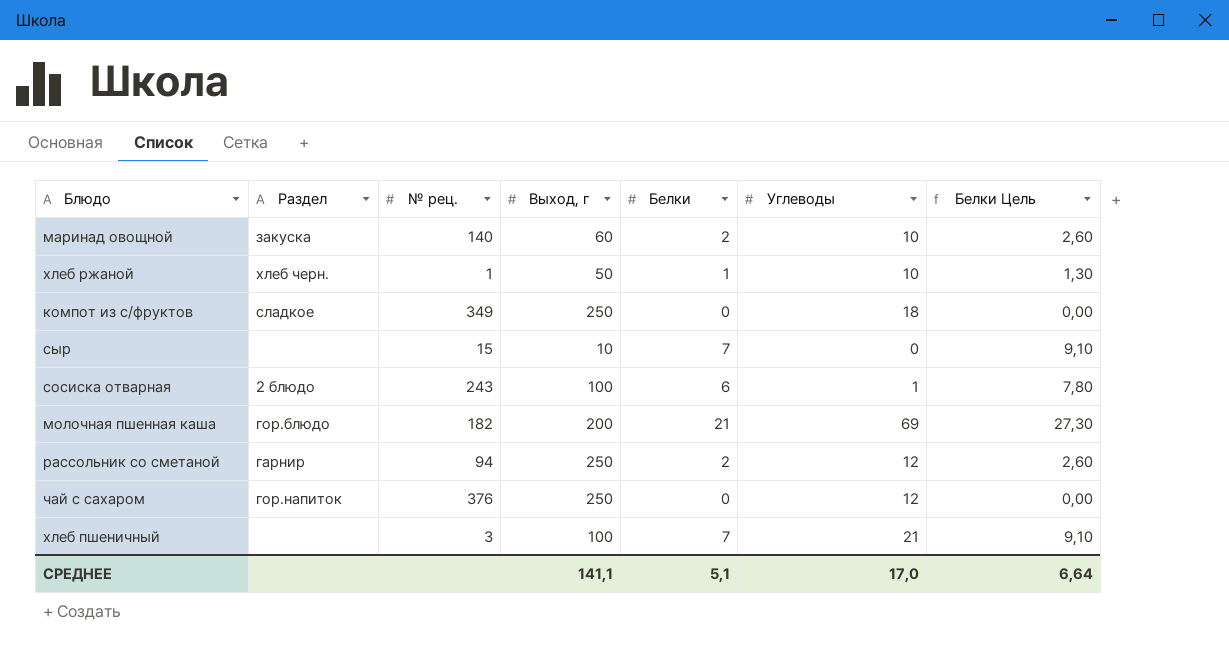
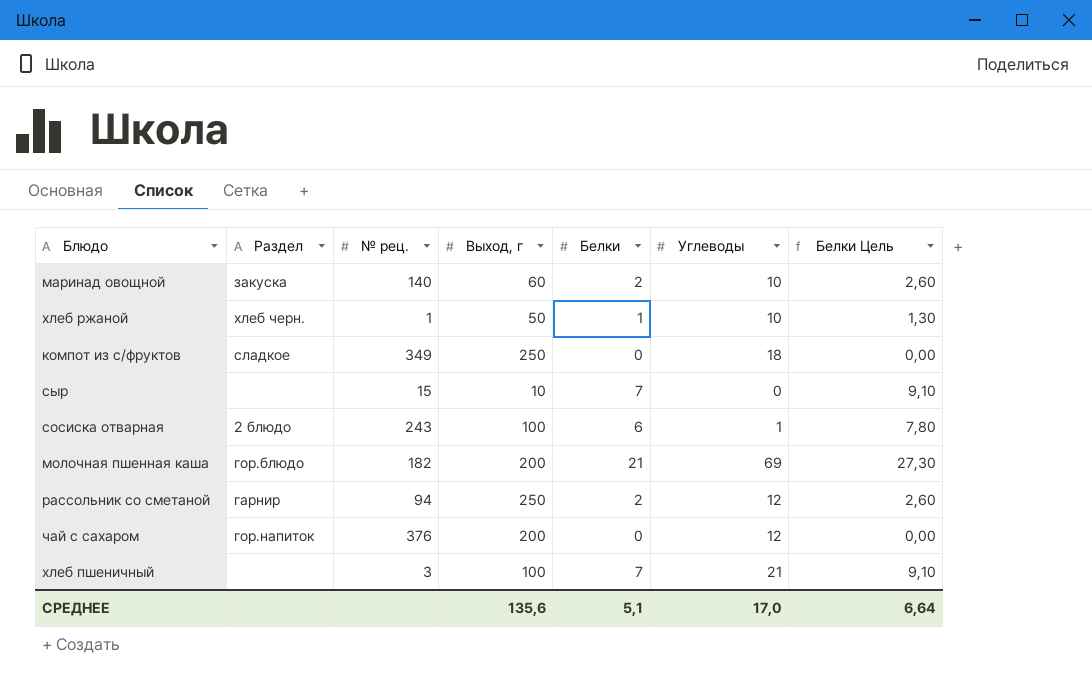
чай с сахаром | Выход, г: 250 -> 200
СРЕДНЕЕ | Выход, г: 141,1 -> 135,6

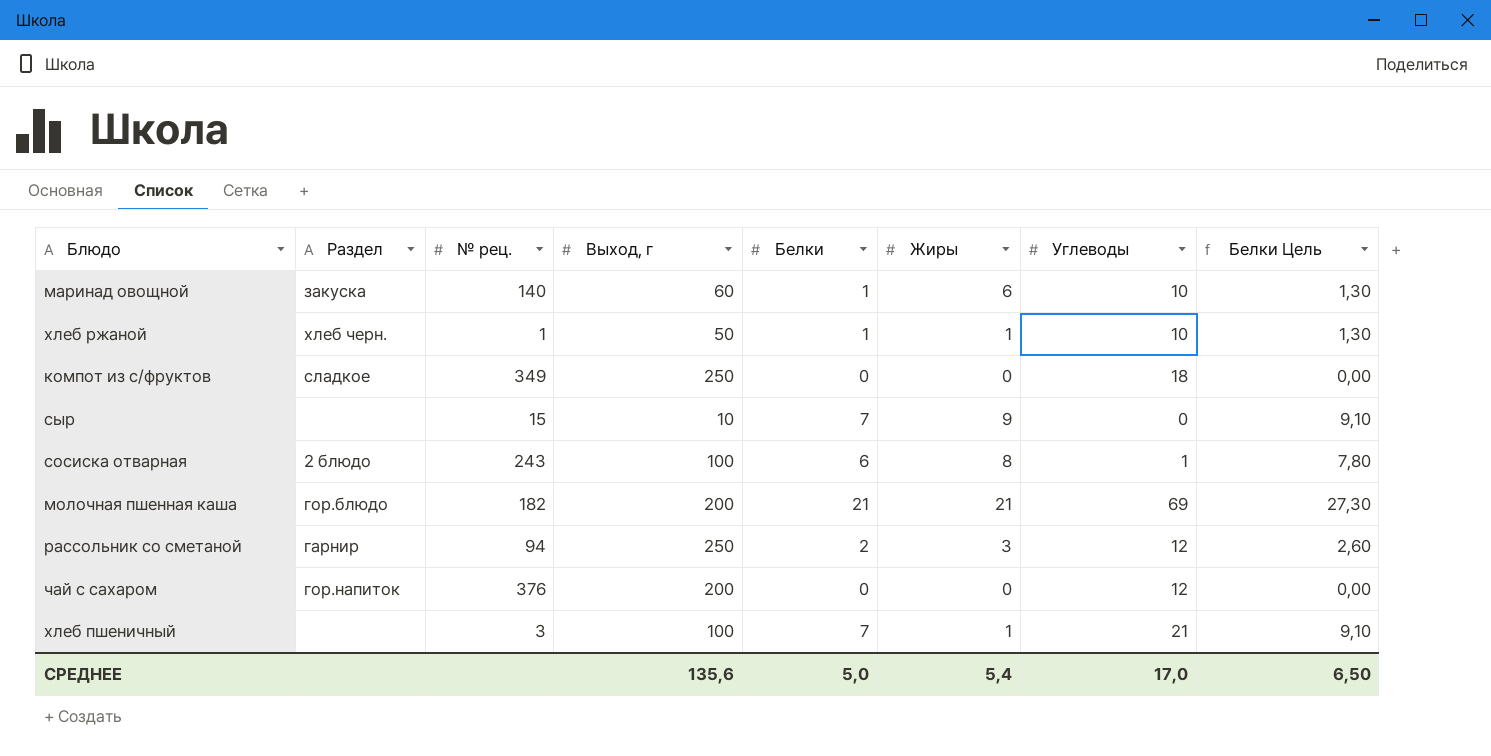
column Жиры | position: none -> 6
маринад овощной | Белки: 2 -> 1
маринад овощной | Белки Цель: 2,60 -> 1,30
СРЕДНЕЕ | Белки: 5,1 -> 5,0
СРЕДНЕЕ | Белки Цель: 6,64 -> 6,50

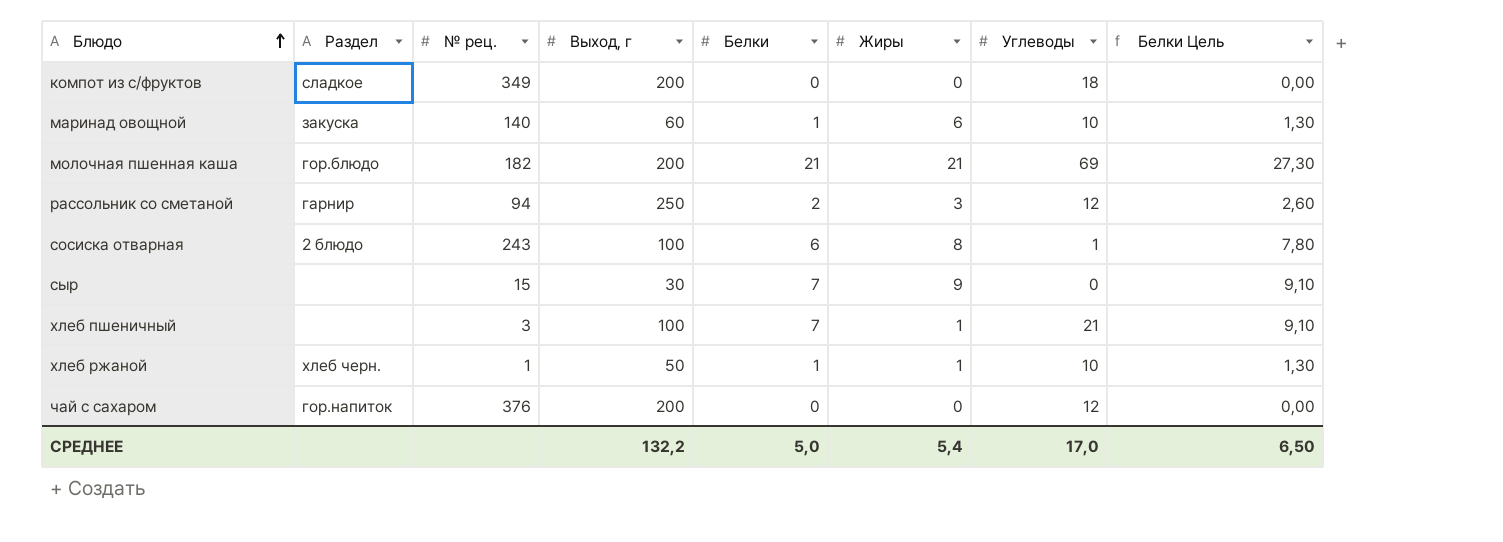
row order: none -> Блюдо ascending
компот из с/фруктов | Выход, г: 250 -> 200
сыр | Выход, г: 10 -> 30
СРЕДНЕЕ | Выход, г: 135,6 -> 132,2

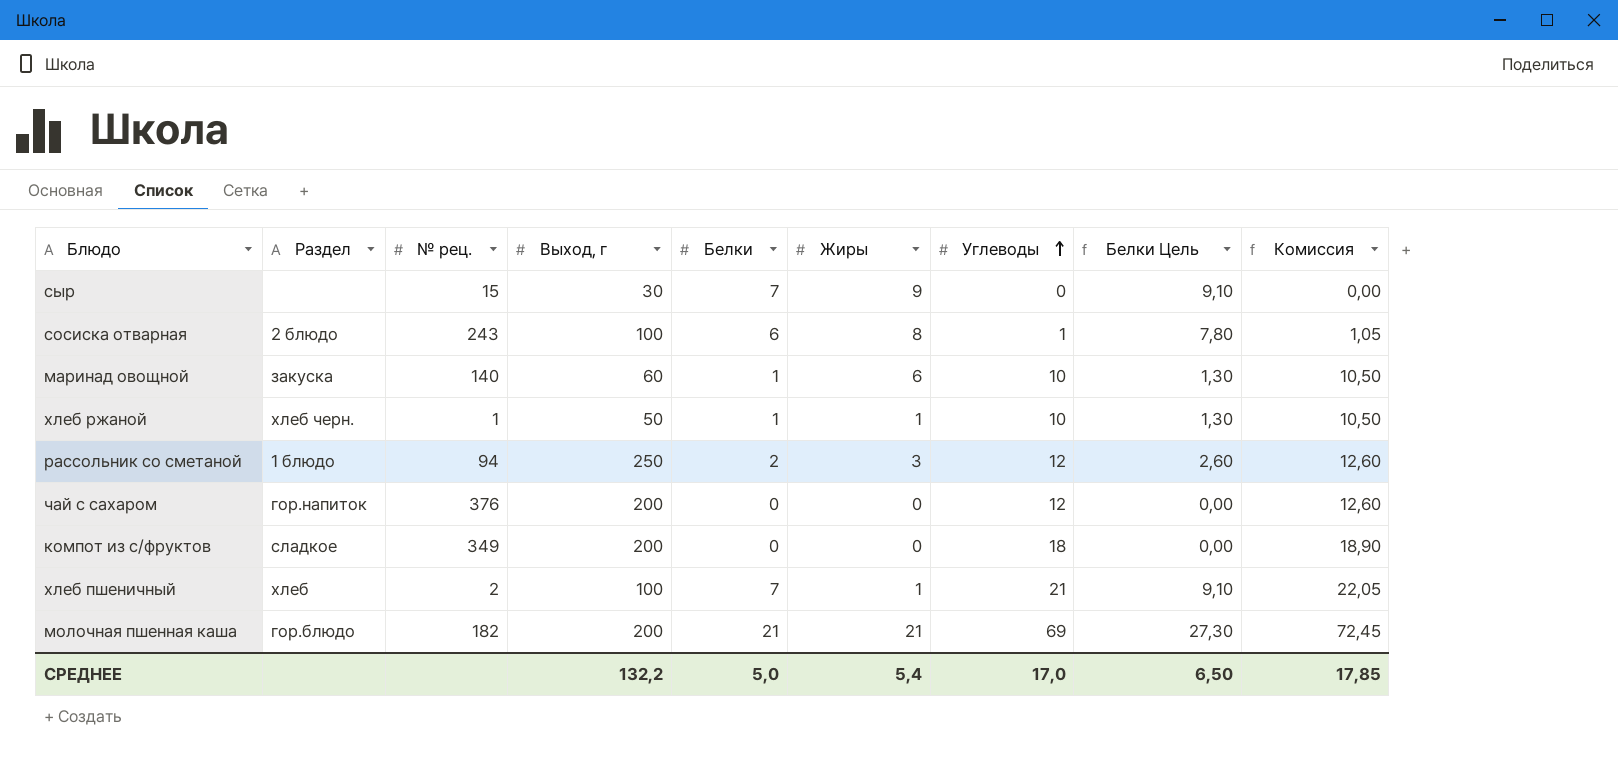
row order: Блюдо ascending -> Углеводы ascending
column Комиссия | formula: none -> [Углеводы] * 1,05
рассольник со сметаной | Раздел: гарнир -> 1 блюдо
хлеб пшеничный | Раздел: none -> хлеб
хлеб пшеничный | № рец.: 3 -> 2

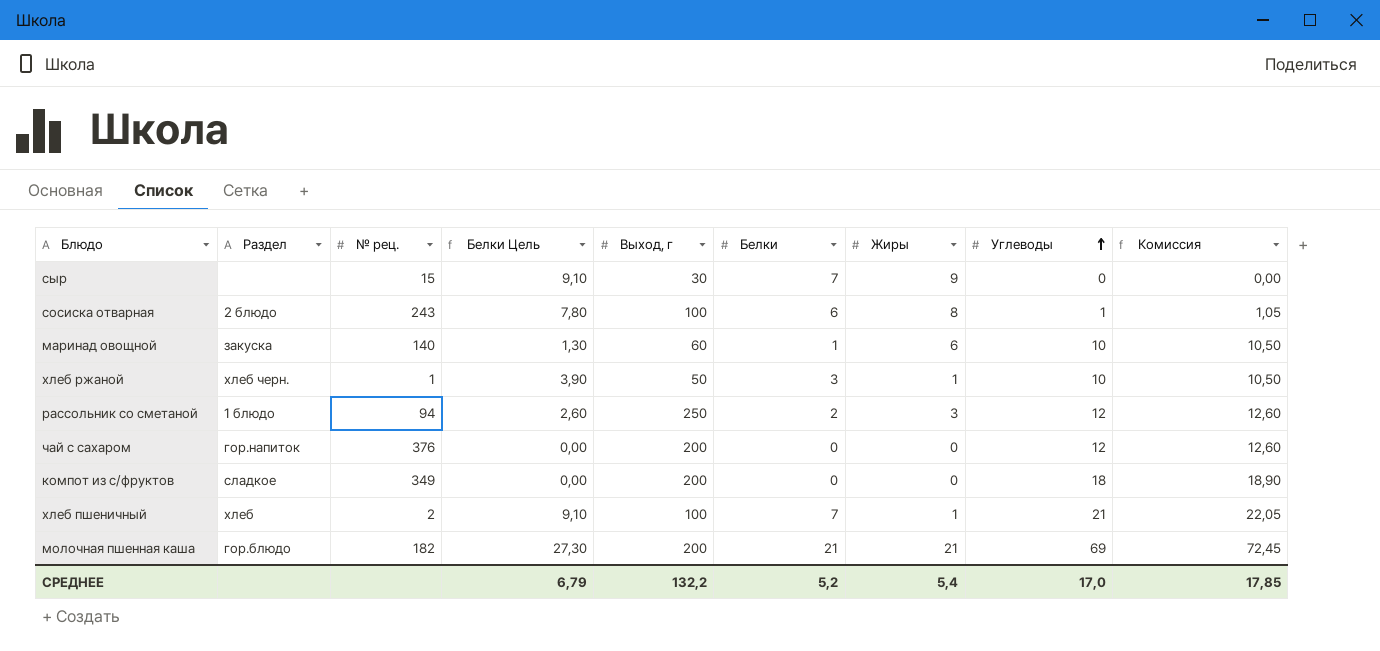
column Белки Цель | position: 8 -> 4
хлеб ржаной | Белки Цель: 1,30 -> 3,90
хлеб ржаной | Белки: 1 -> 3
СРЕДНЕЕ | Белки Цель: 6,50 -> 6,79
СРЕДНЕЕ | Белки: 5,0 -> 5,2

